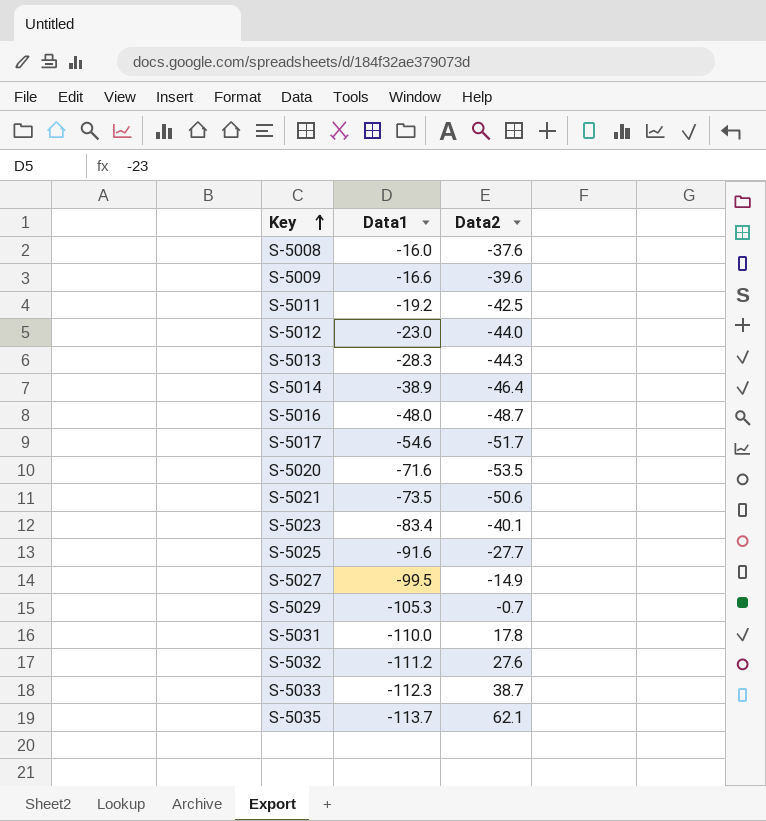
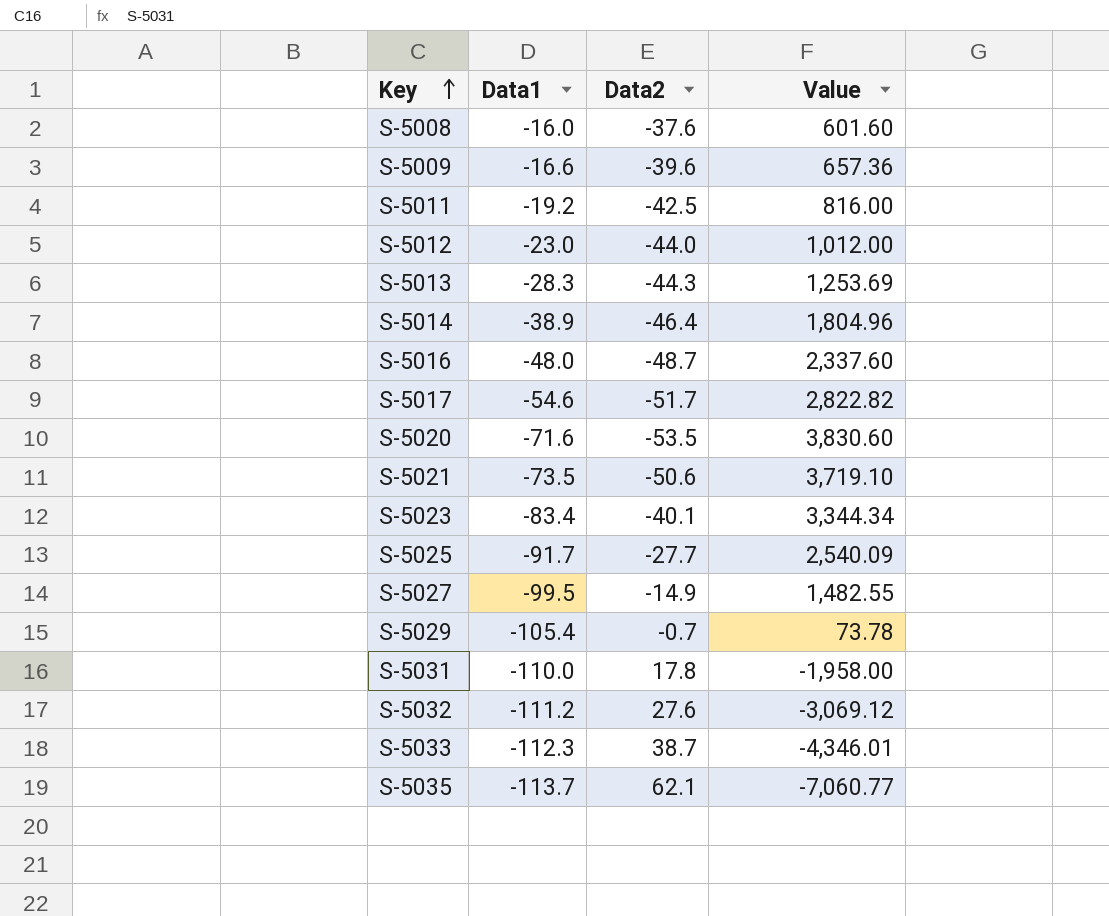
column Value | formula: none -> [Data1] * [Data2]
S-5025 | Data1: -91.6 -> -91.7
S-5029 | Data1: -105.3 -> -105.4

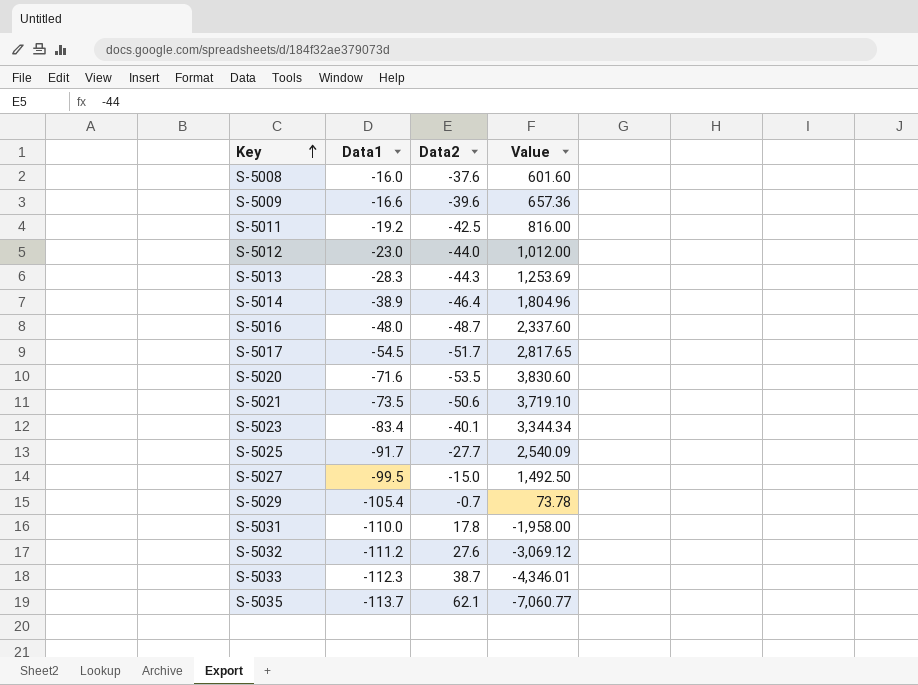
S-5017 | Data1: -54.6 -> -54.5
S-5017 | Value: 2,822.82 -> 2,817.65
S-5027 | Data2: -14.9 -> -15.0
S-5027 | Value: 1,482.55 -> 1,492.50

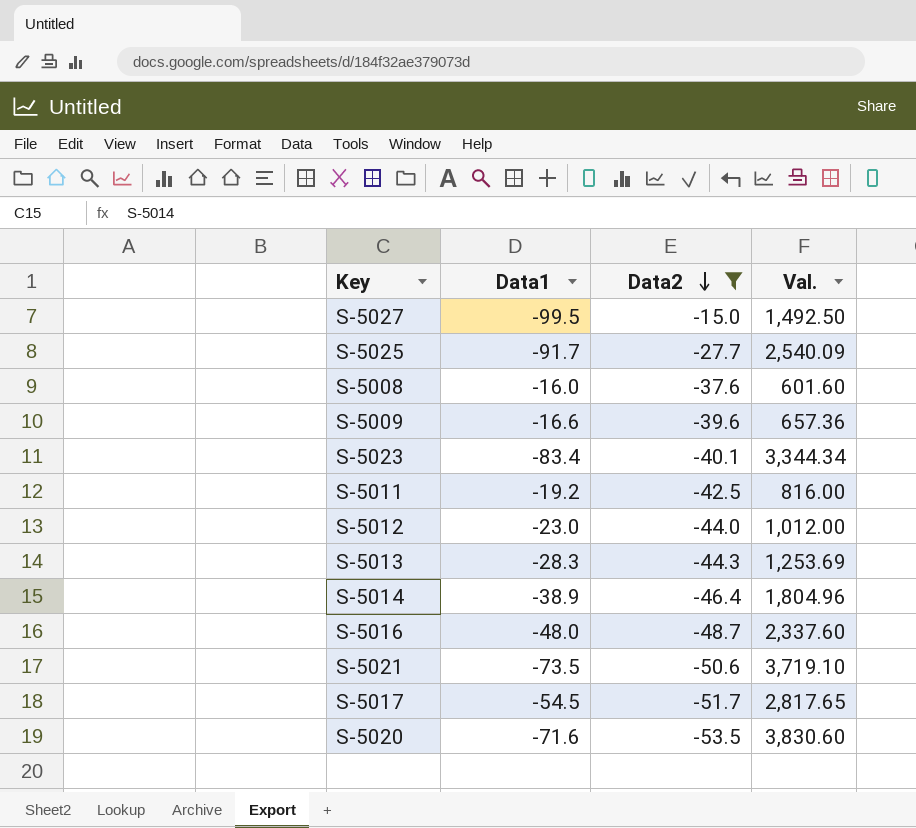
filter: none -> Data2 <= -15.0
row order: Key ascending -> Data2 descending
column name: Value -> Val.

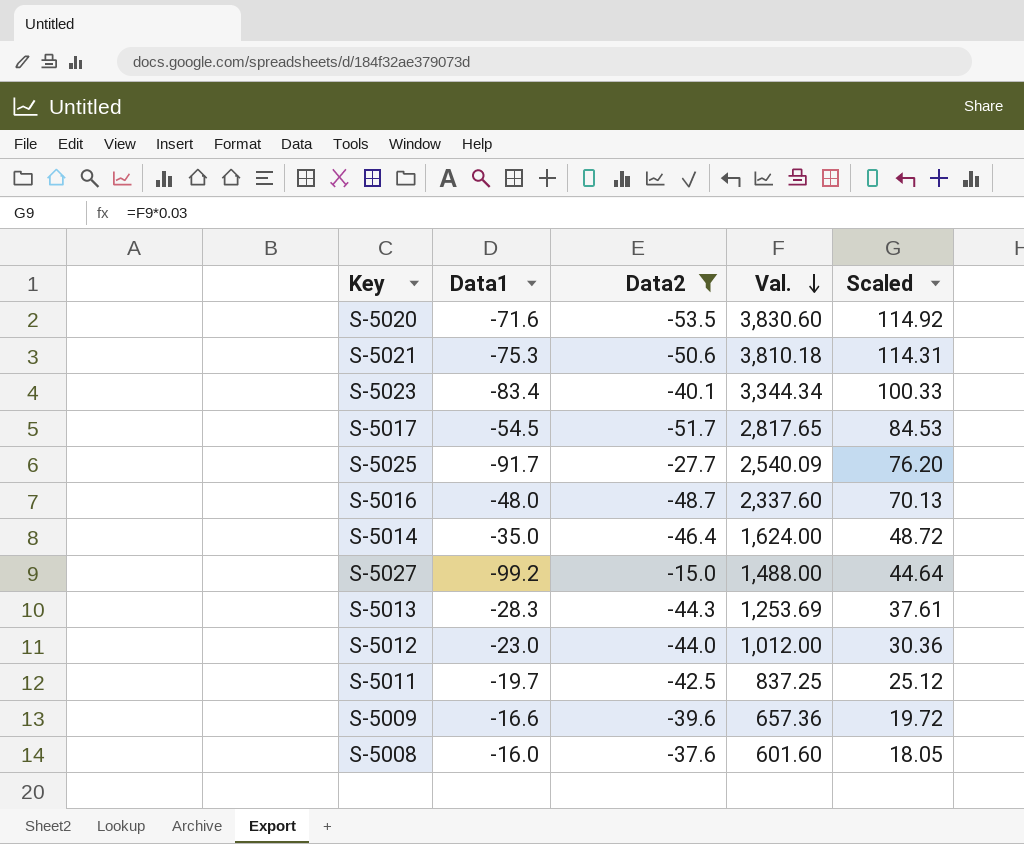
row order: Data2 descending -> Val. descending
column Scaled | formula: none -> [Val.] * 0.03
S-5021 | Data1: -73.5 -> -75.3
S-5021 | Val.: 3,719.10 -> 3,810.18
S-5014 | Data1: -38.9 -> -35.0
S-5014 | Val.: 1,804.96 -> 1,624.00
S-5027 | Data1: -99.5 -> -99.2
S-5027 | Val.: 1,492.50 -> 1,488.00
S-5011 | Data1: -19.2 -> -19.7
S-5011 | Val.: 816.00 -> 837.25

